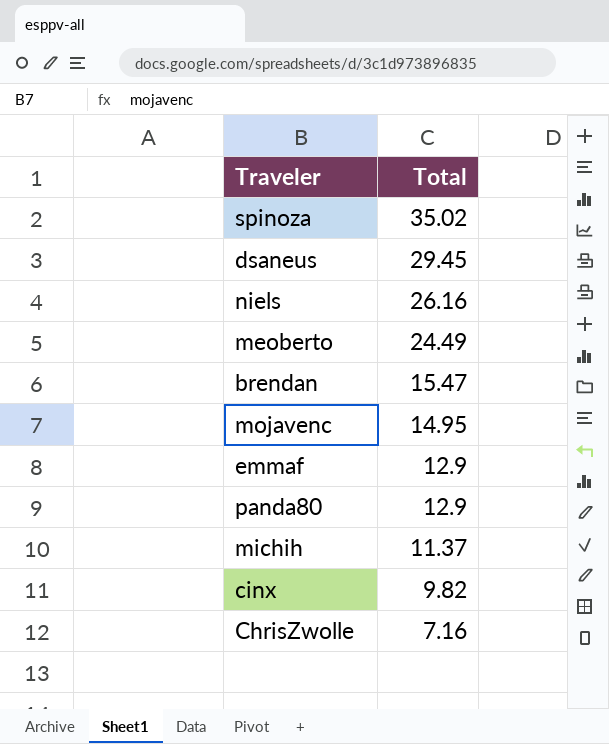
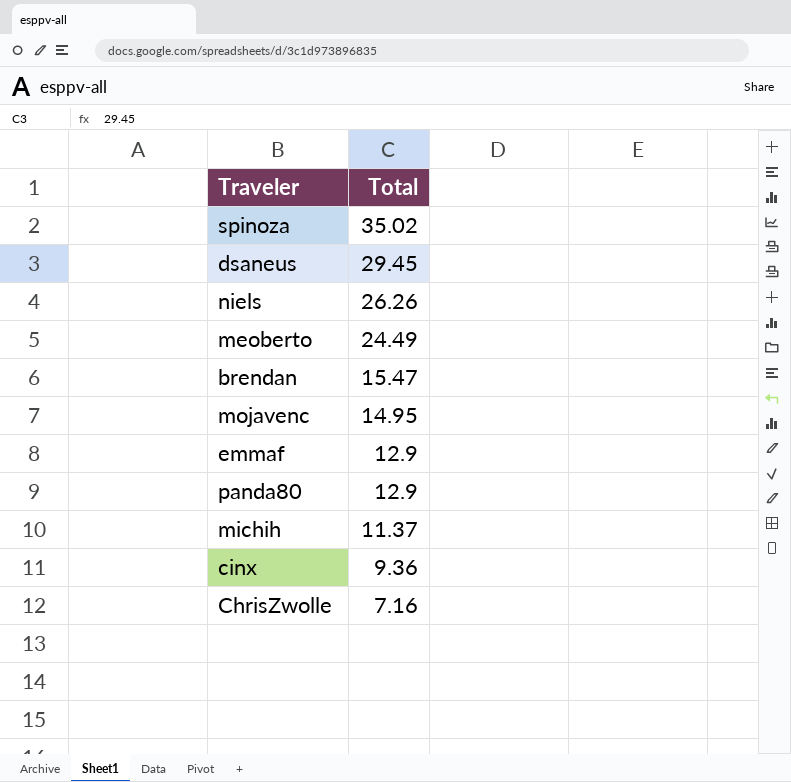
niels | Total: 26.16 -> 26.26
cinx | Total: 9.82 -> 9.36

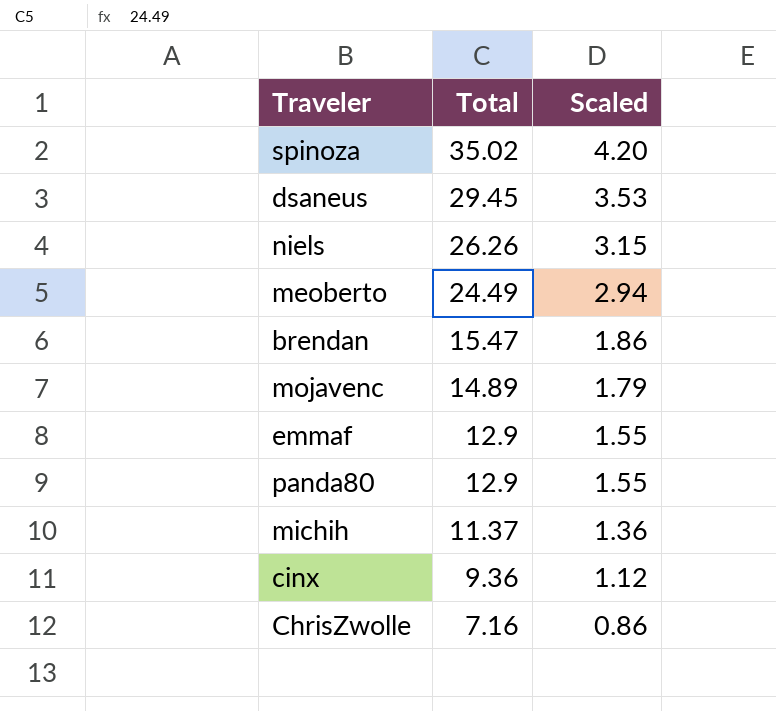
column Scaled | formula: none -> [Total] * 0.12
mojavenc | Total: 14.95 -> 14.89

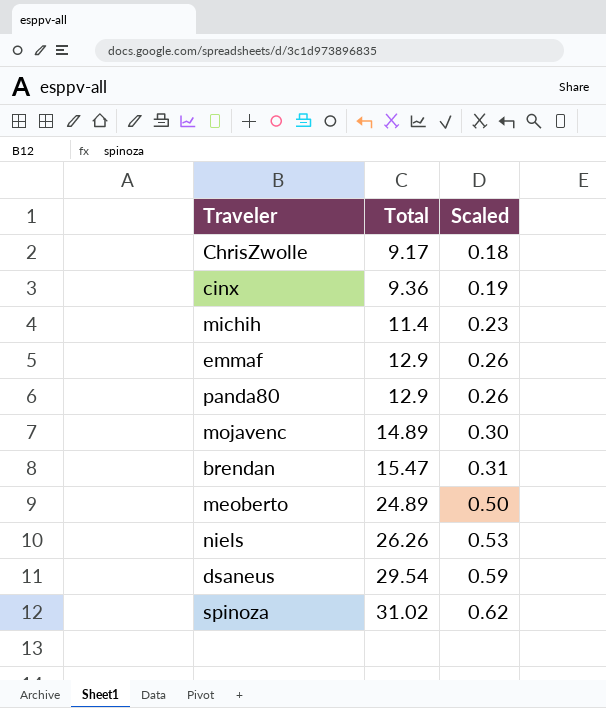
row order: Total descending -> Total ascending
column Scaled | formula: [Total] * 0.12 -> [Total] * 0.02
ChrisZwolle | Total: 7.16 -> 9.17
michih | Total: 11.37 -> 11.4
meoberto | Total: 24.49 -> 24.89
dsaneus | Total: 29.45 -> 29.54
spinoza | Total: 35.02 -> 31.02

